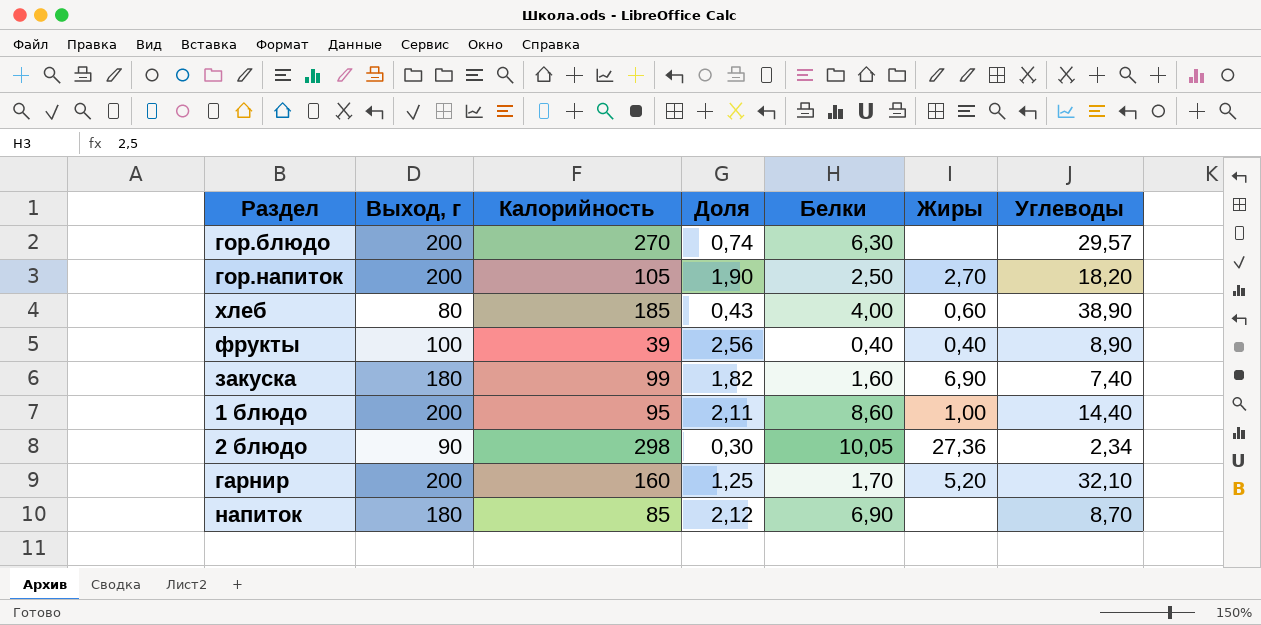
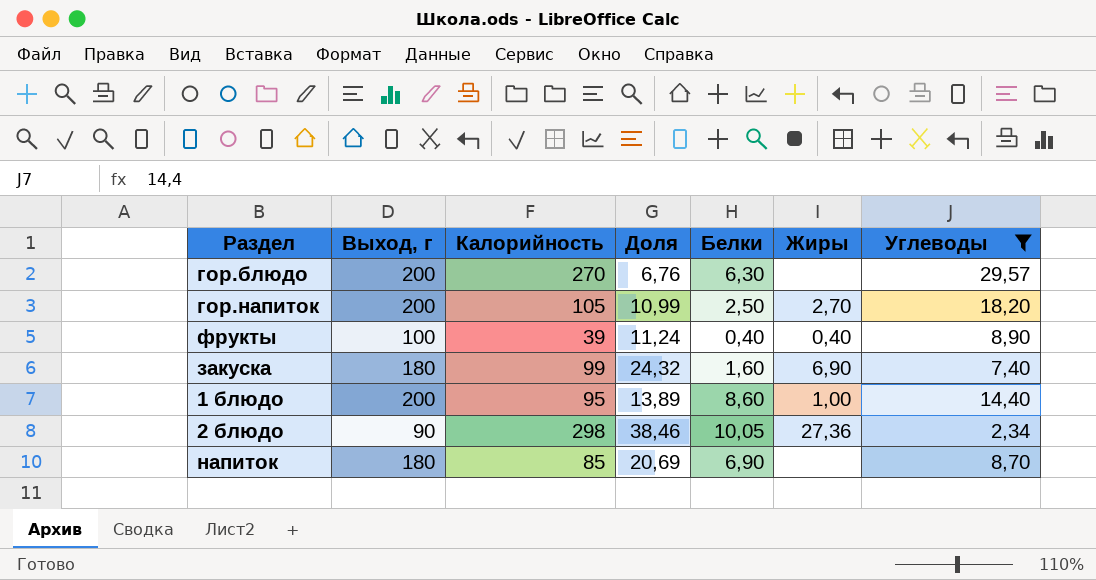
filter: none -> Углеводы <= 29,57
column Доля | formula: [Выход, г] / [Калорийность] -> [Выход, г] / [Углеводы]

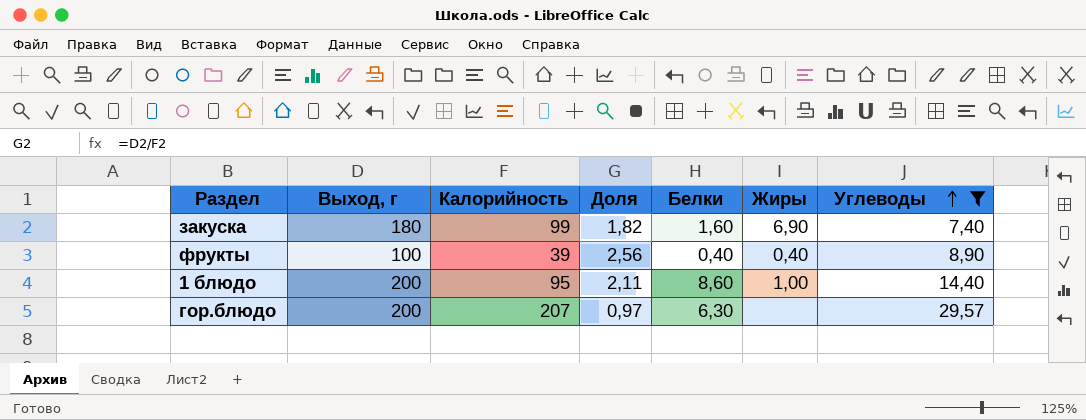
row order: none -> Углеводы ascending
column Доля | formula: [Выход, г] / [Углеводы] -> [Выход, г] / [Калорийность]
row гор.напиток: 200 | 105 | 10,99 | 2,50 | 2,70 | 18,20 -> none
row 2 блюдо: 90 | 298 | 38,46 | 10,05 | 27,36 | 2,34 -> none
row напиток: 180 | 85 | 20,69 | 6,90 | none | 8,70 -> none
гор.блюдо | Калорийность: 270 -> 207

